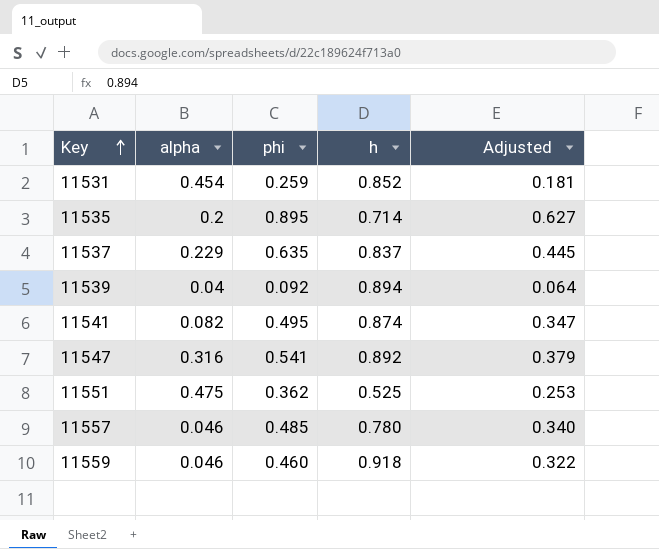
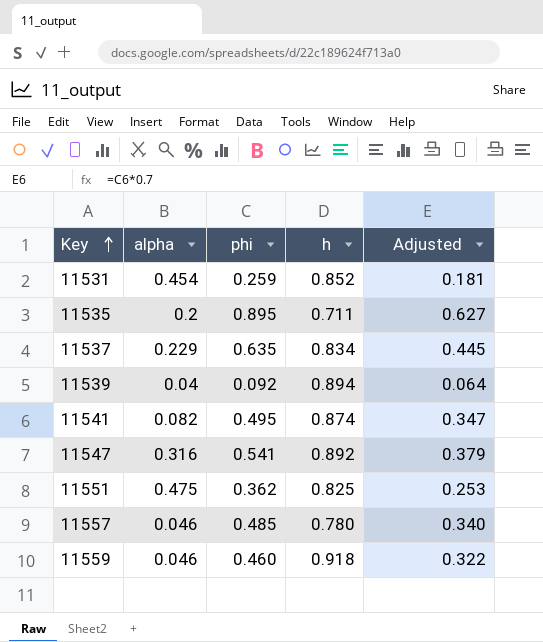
11535 | h: 0.714 -> 0.711
11537 | h: 0.837 -> 0.834
11551 | h: 0.525 -> 0.825

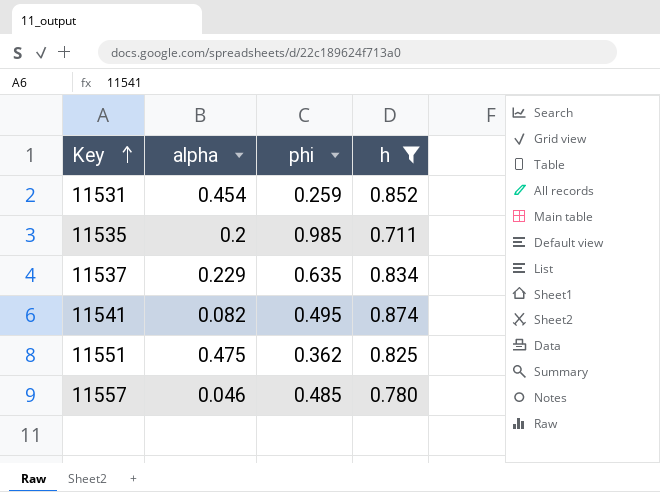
filter: none -> h <= 0.874
column Adjusted | formula: [phi] * 0.7 -> none
11535 | phi: 0.895 -> 0.985

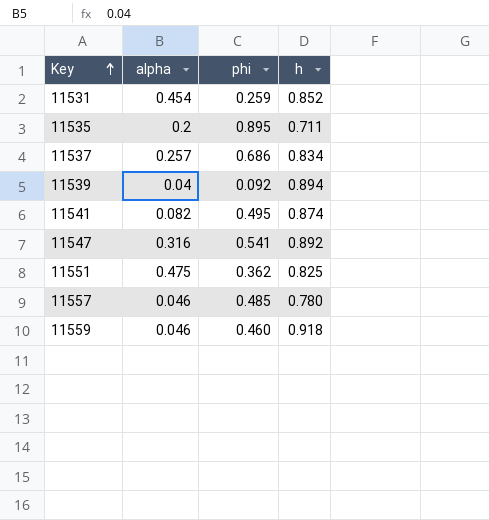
filter: h <= 0.874 -> none
11535 | phi: 0.985 -> 0.895
11537 | alpha: 0.229 -> 0.257
11537 | phi: 0.635 -> 0.686

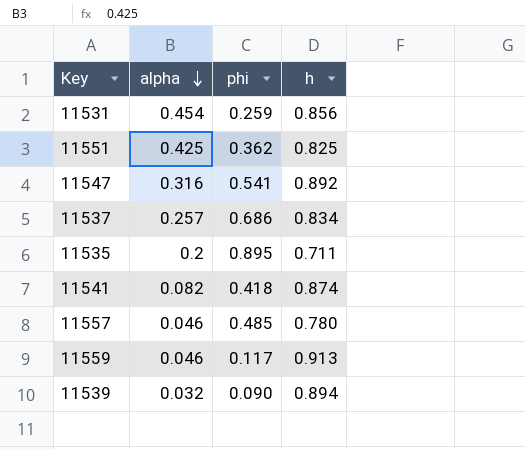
row order: Key ascending -> alpha descending
11531 | h: 0.852 -> 0.856
11551 | alpha: 0.475 -> 0.425
11541 | phi: 0.495 -> 0.418
11559 | phi: 0.460 -> 0.117
11559 | h: 0.918 -> 0.913
11539 | alpha: 0.04 -> 0.032
11539 | phi: 0.092 -> 0.090

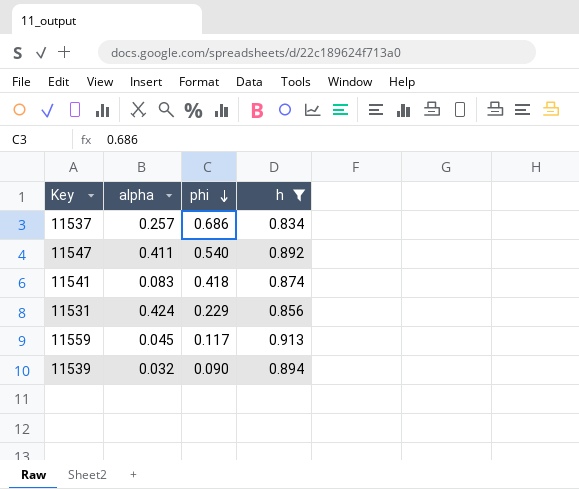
filter: none -> h >= 0.834
row order: alpha descending -> phi descending
11547 | alpha: 0.316 -> 0.411
11547 | phi: 0.541 -> 0.540
11541 | alpha: 0.082 -> 0.083
11531 | alpha: 0.454 -> 0.424
11531 | phi: 0.259 -> 0.229
11559 | alpha: 0.046 -> 0.045

